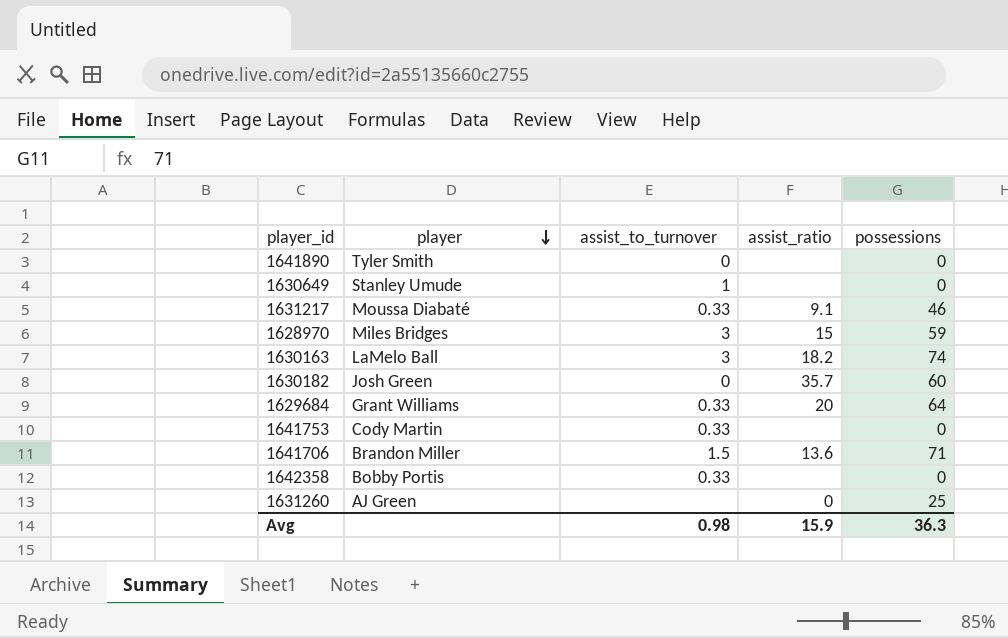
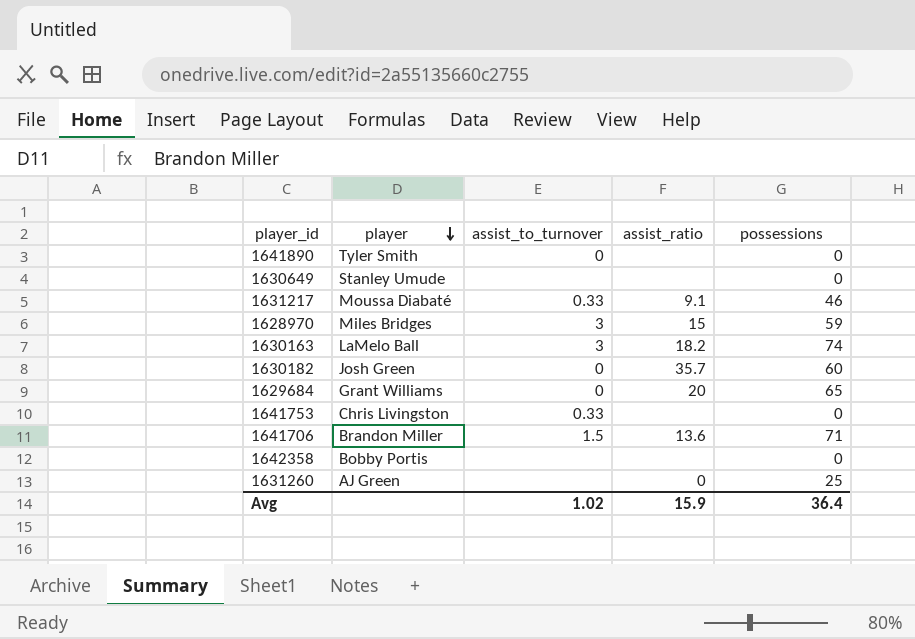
1630649 | assist_to_turnover: 1 -> none
1629684 | assist_to_turnover: 0.33 -> 0
1629684 | possessions: 64 -> 65
1641753 | player: Cody Martin -> Chris Livingston
1642358 | assist_to_turnover: 0.33 -> none
Avg | assist_to_turnover: 0.98 -> 1.02
Avg | possessions: 36.3 -> 36.4

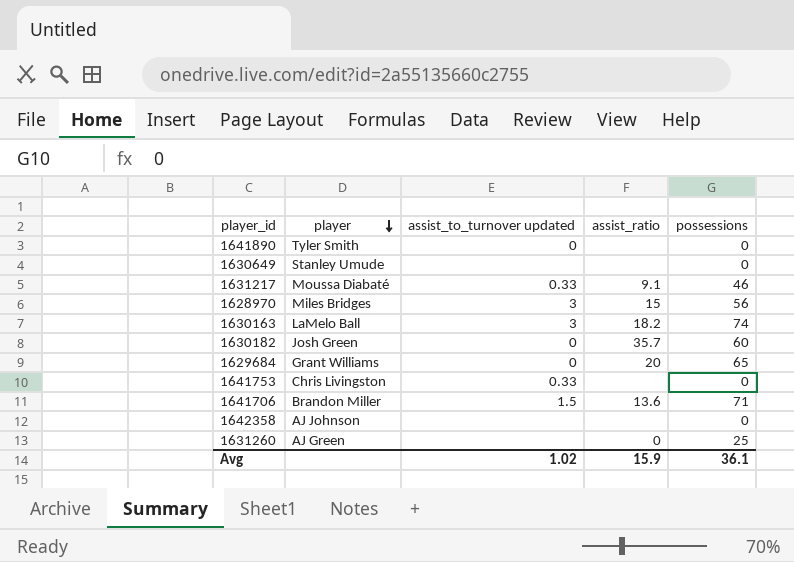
column name: assist_to_turnover -> assist_to_turnover updated
1628970 | possessions: 59 -> 56
1642358 | player: Bobby Portis -> AJ Johnson
Avg | possessions: 36.4 -> 36.1

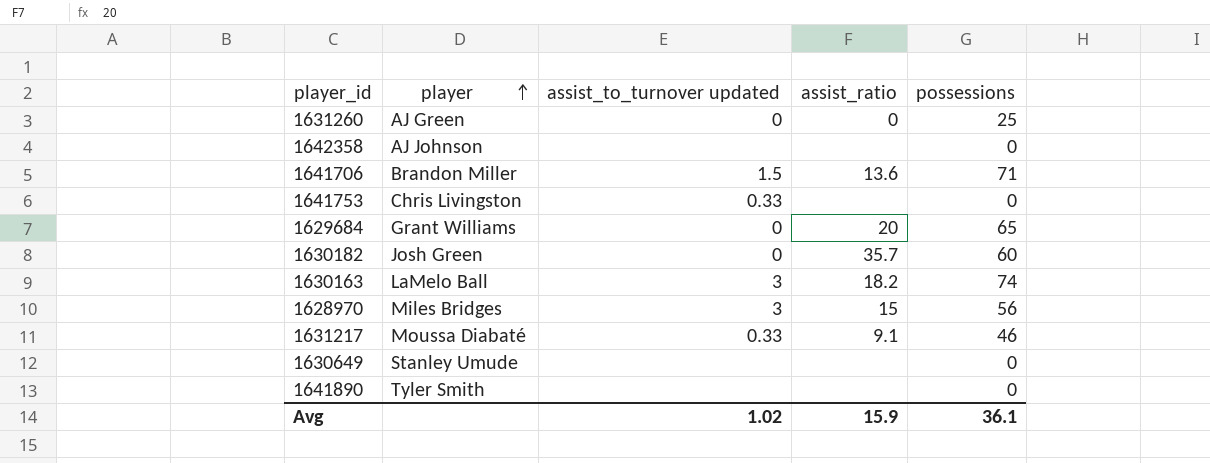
row order: player descending -> player ascending
1631260 | assist_to_turnover updated: none -> 0
1641890 | assist_to_turnover updated: 0 -> none

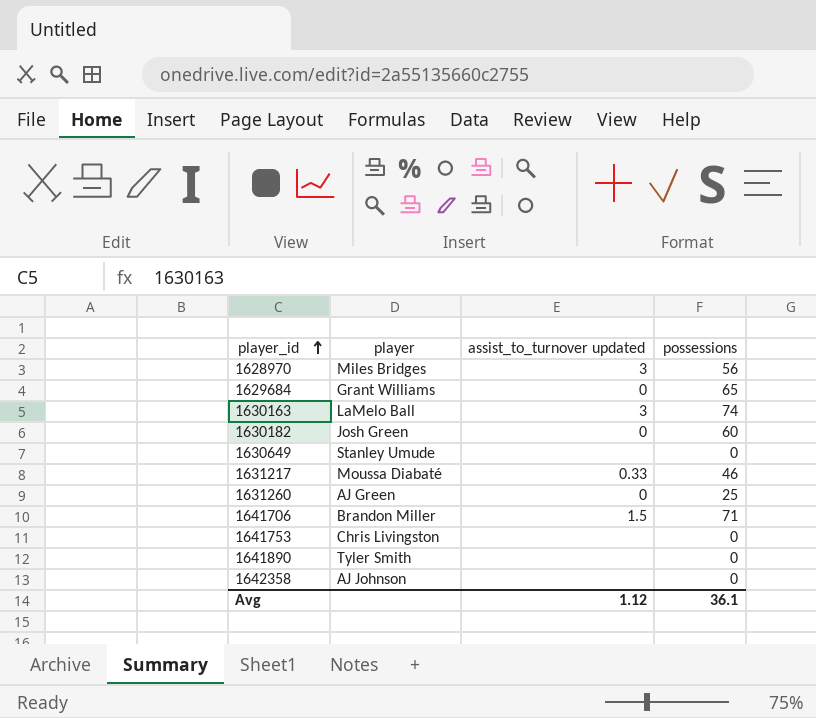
row order: player ascending -> player_id ascending
column assist_ratio | position: 4 -> none
1641753 | assist_to_turnover updated: 0.33 -> none
Avg | assist_to_turnover updated: 1.02 -> 1.12

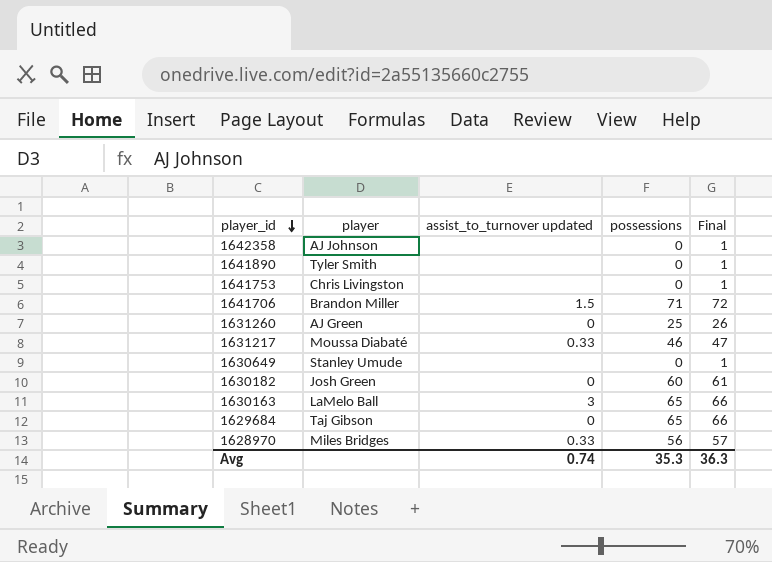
row order: player_id ascending -> player_id descending
column Final | formula: none -> [possessions] + 1
1630163 | possessions: 74 -> 65
1629684 | player: Grant Williams -> Taj Gibson
1628970 | assist_to_turnover updated: 3 -> 0.33
Avg | assist_to_turnover updated: 1.12 -> 0.74
Avg | possessions: 36.1 -> 35.3

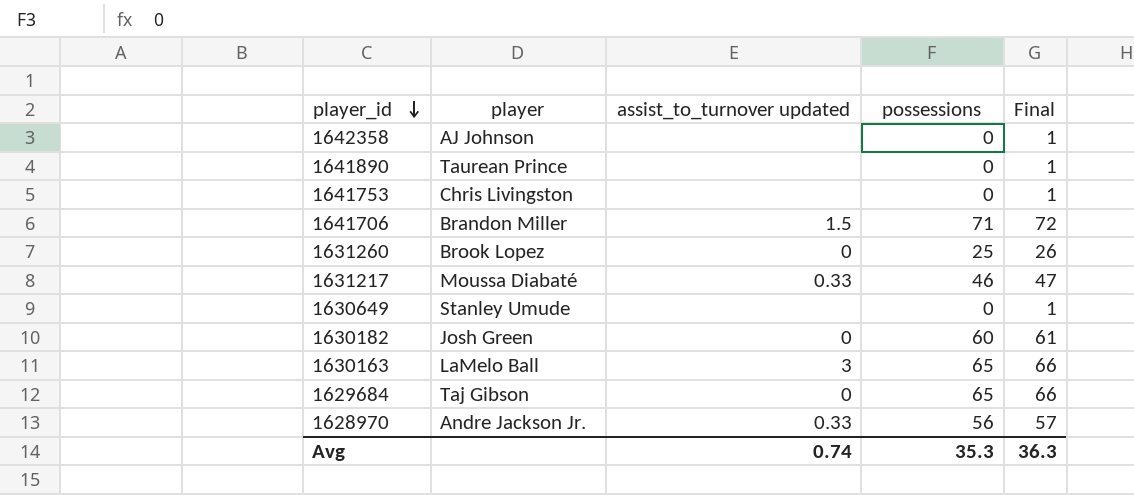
1641890 | player: Tyler Smith -> Taurean Prince
1631260 | player: AJ Green -> Brook Lopez
1628970 | player: Miles Bridges -> Andre Jackson Jr.

